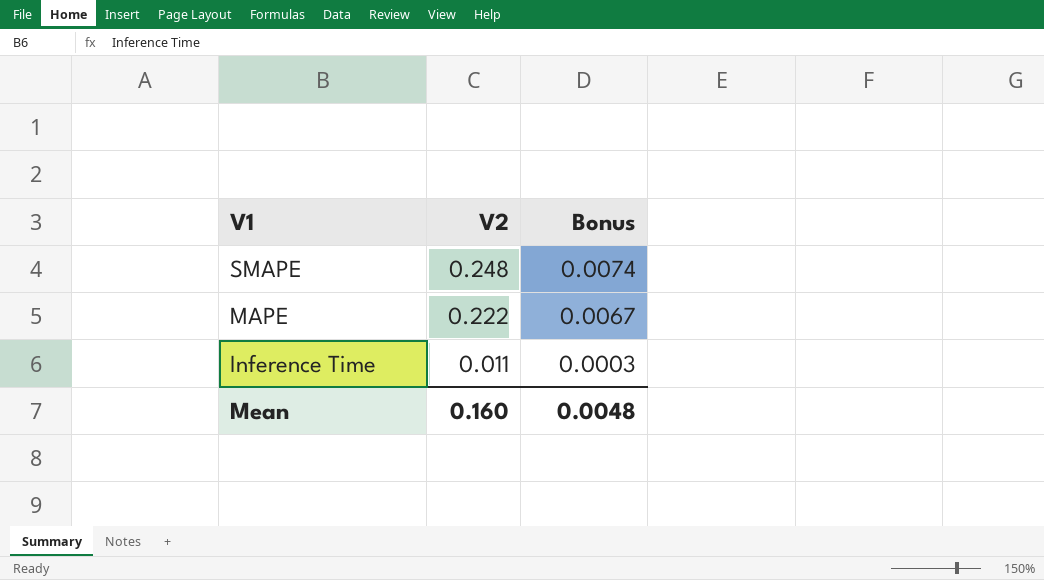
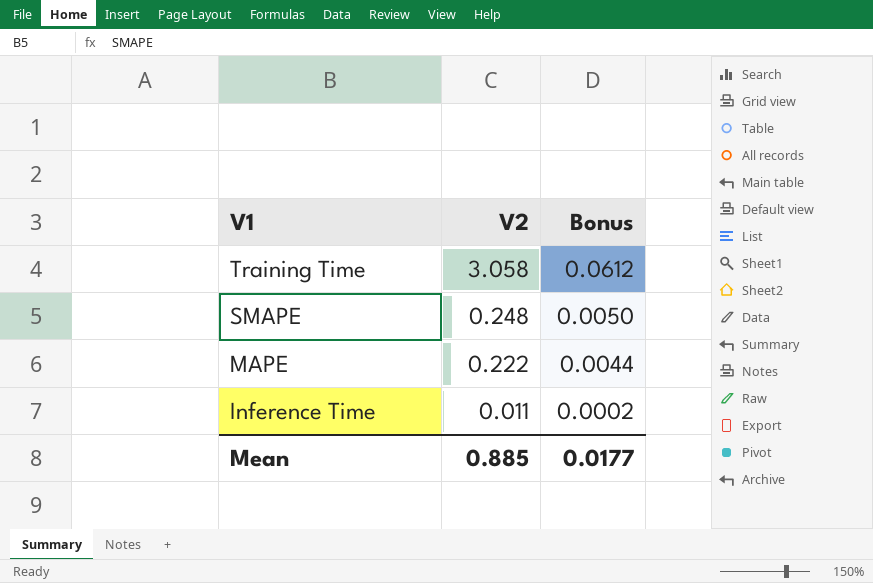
column Bonus | formula: [V2] * 0.03 -> [V2] * 0.02
row Training Time: none -> 3.058 | 0.0612
Mean | V2: 0.160 -> 0.885
Mean | Bonus: 0.0048 -> 0.0177

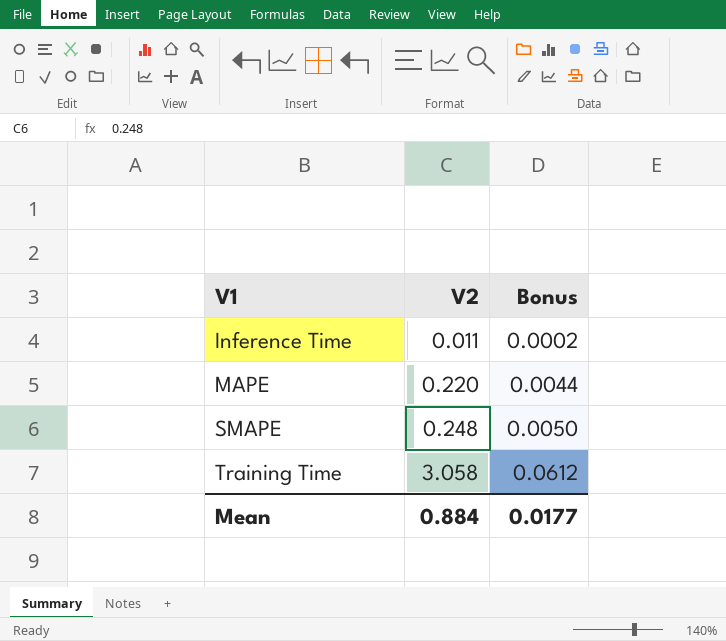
row order: V1 descending -> V1 ascending
MAPE | V2: 0.222 -> 0.220
Mean | V2: 0.885 -> 0.884

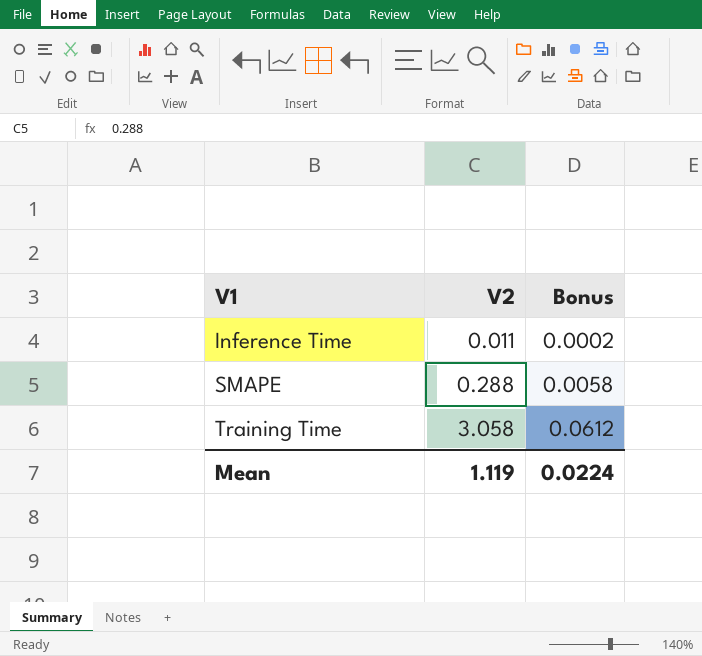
row MAPE: 0.220 | 0.0044 -> none
SMAPE | V2: 0.248 -> 0.288
SMAPE | Bonus: 0.0050 -> 0.0058
Mean | V2: 0.884 -> 1.119
Mean | Bonus: 0.0177 -> 0.0224

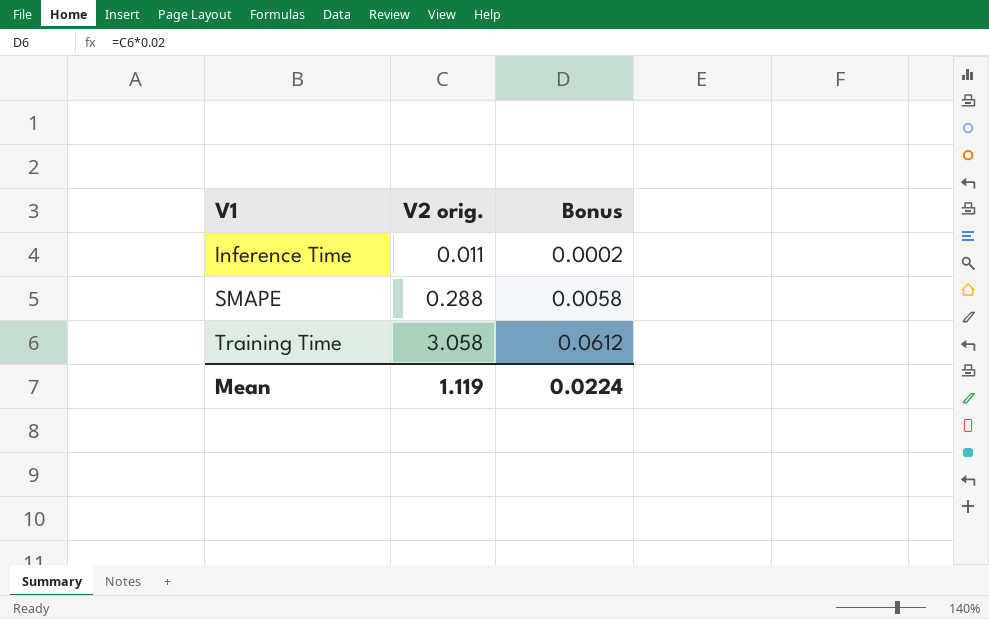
column name: V2 -> V2 orig.

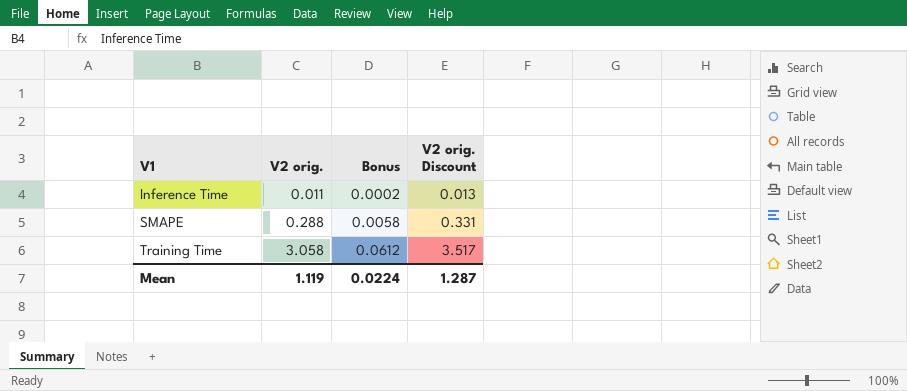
column V2 orig. Discount | formula: none -> [V2 orig.] * 1.15

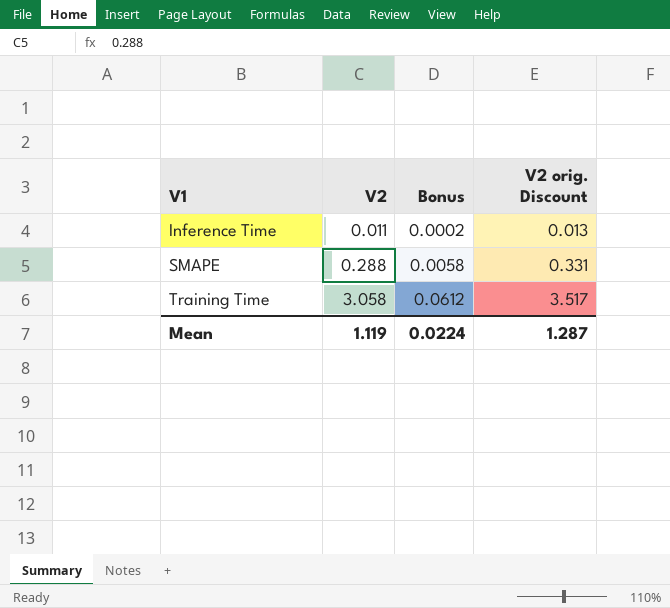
column name: V2 orig. -> V2

